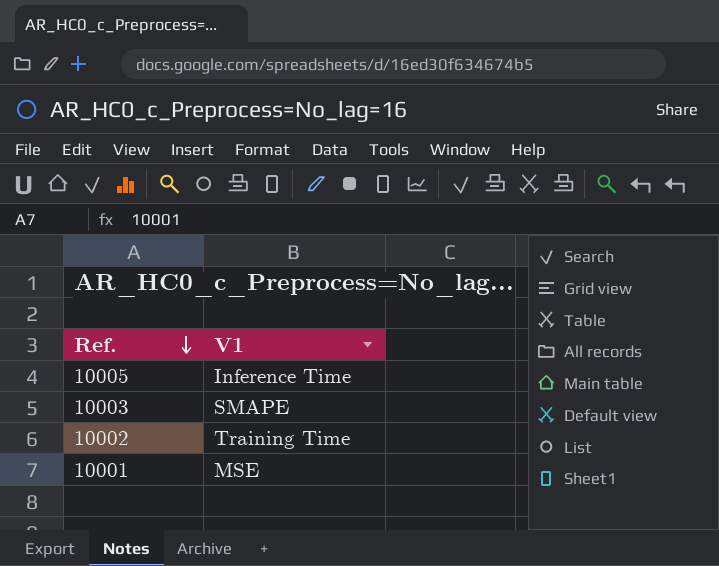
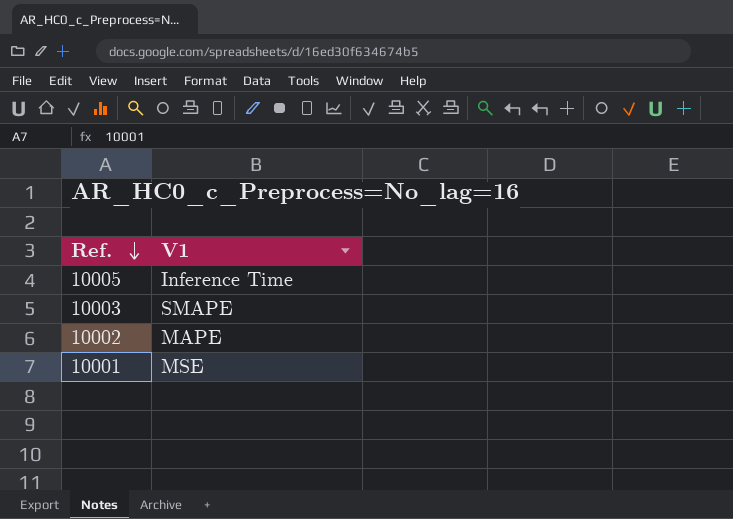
10002 | V1: Training Time -> MAPE

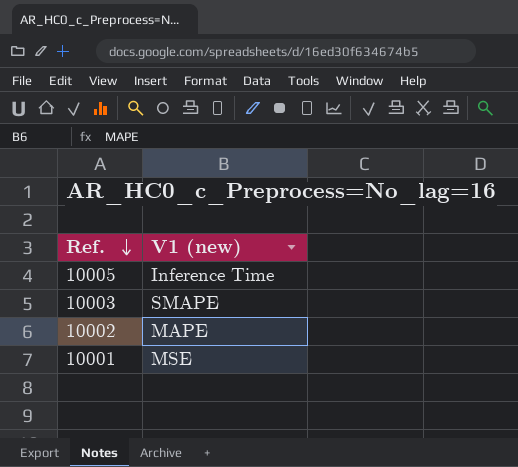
column name: V1 -> V1 (new)

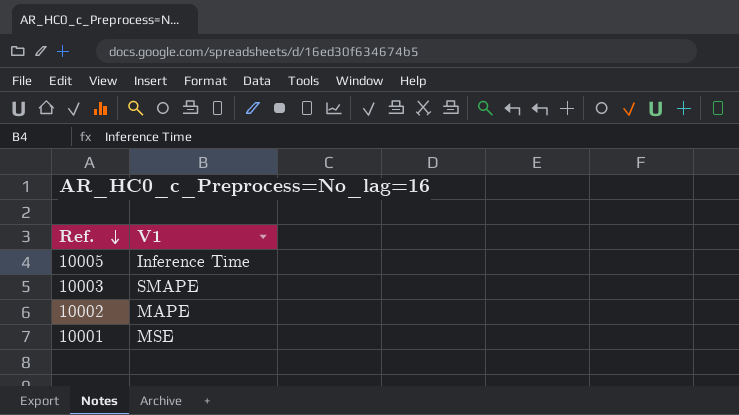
column name: V1 (new) -> V1

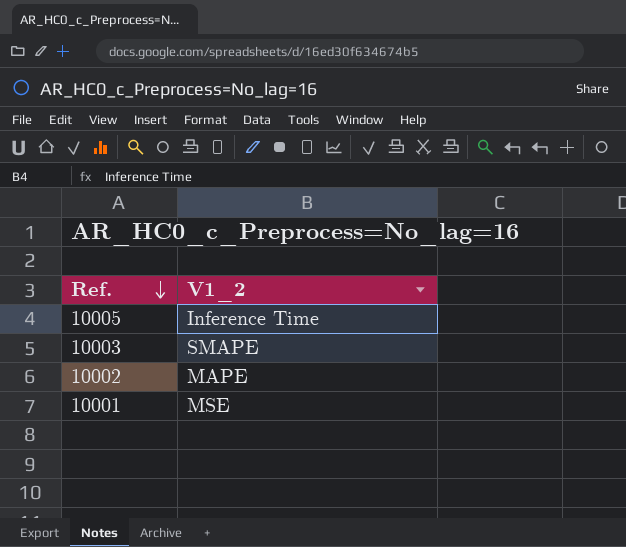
column name: V1 -> V1_2

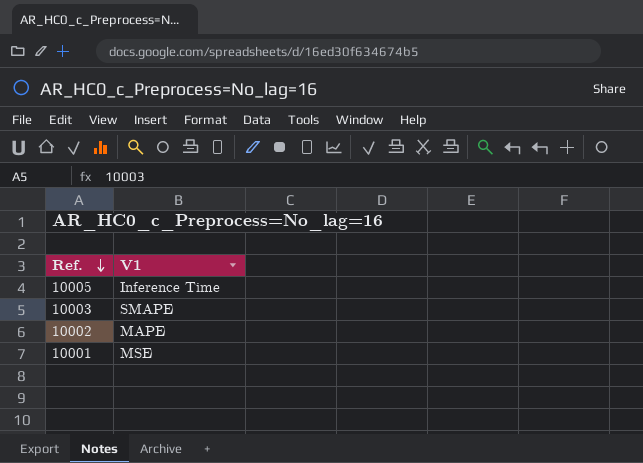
column name: V1_2 -> V1

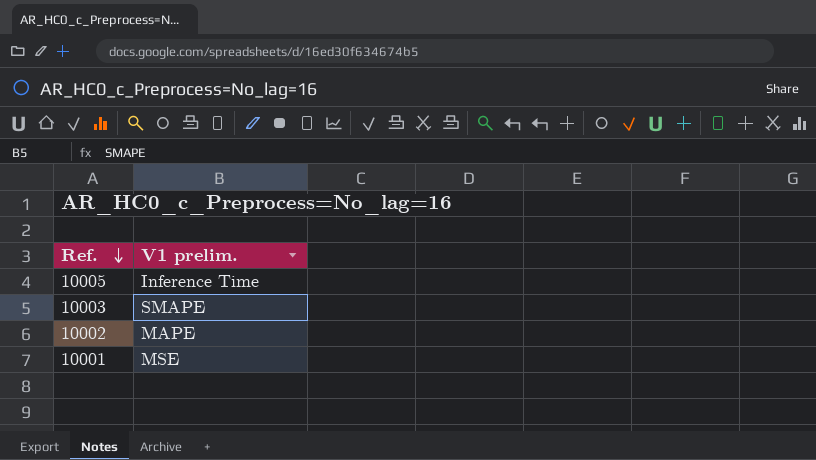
column name: V1 -> V1 prelim.

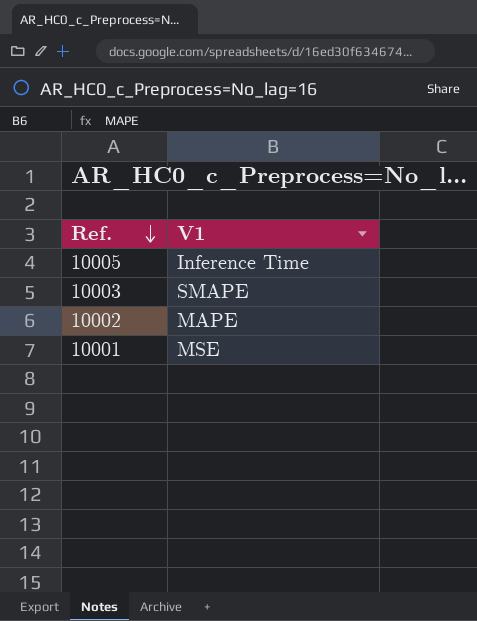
column name: V1 prelim. -> V1

